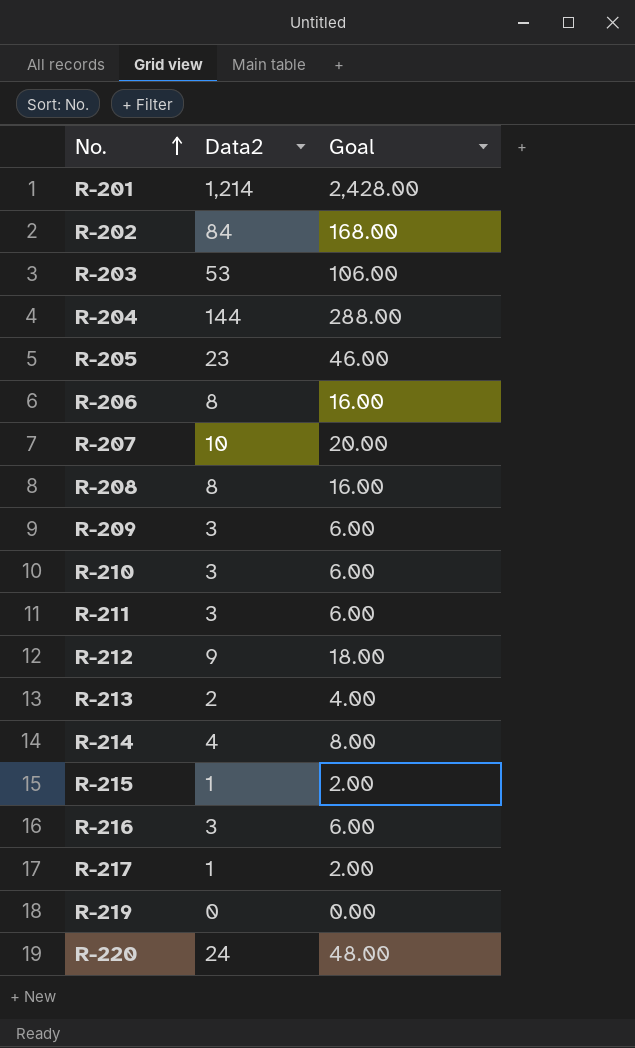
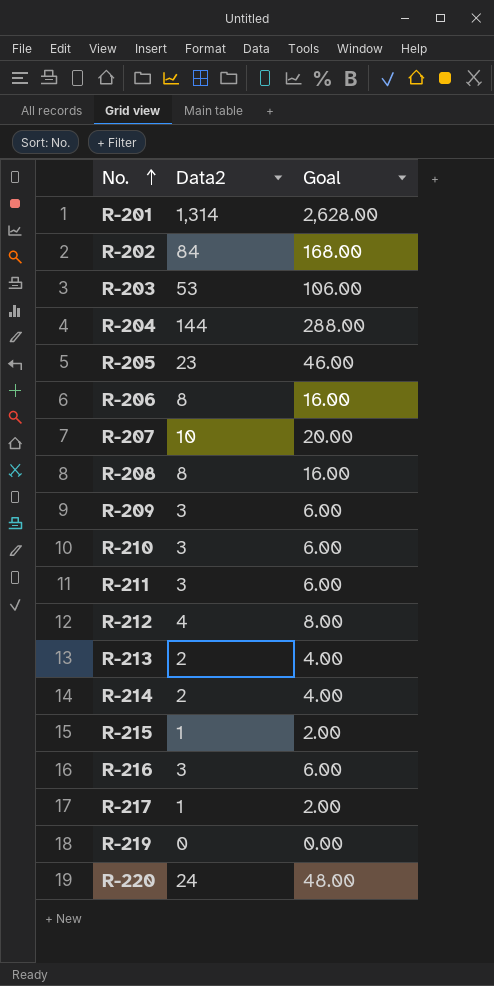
R-201 | Data2: 1,214 -> 1,314
R-201 | Goal: 2,428.00 -> 2,628.00
R-212 | Data2: 9 -> 4
R-212 | Goal: 18.00 -> 8.00
R-214 | Data2: 4 -> 2
R-214 | Goal: 8.00 -> 4.00

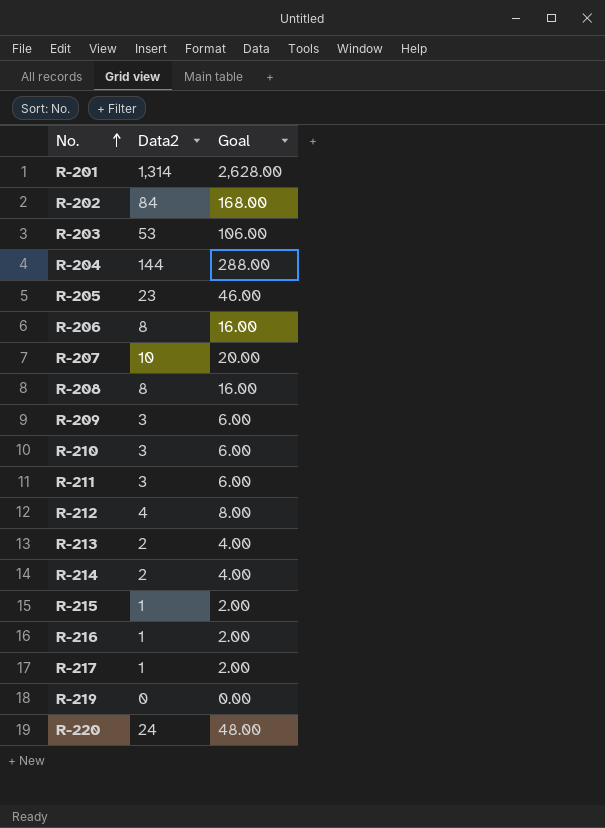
R-216 | Data2: 3 -> 1
R-216 | Goal: 6.00 -> 2.00

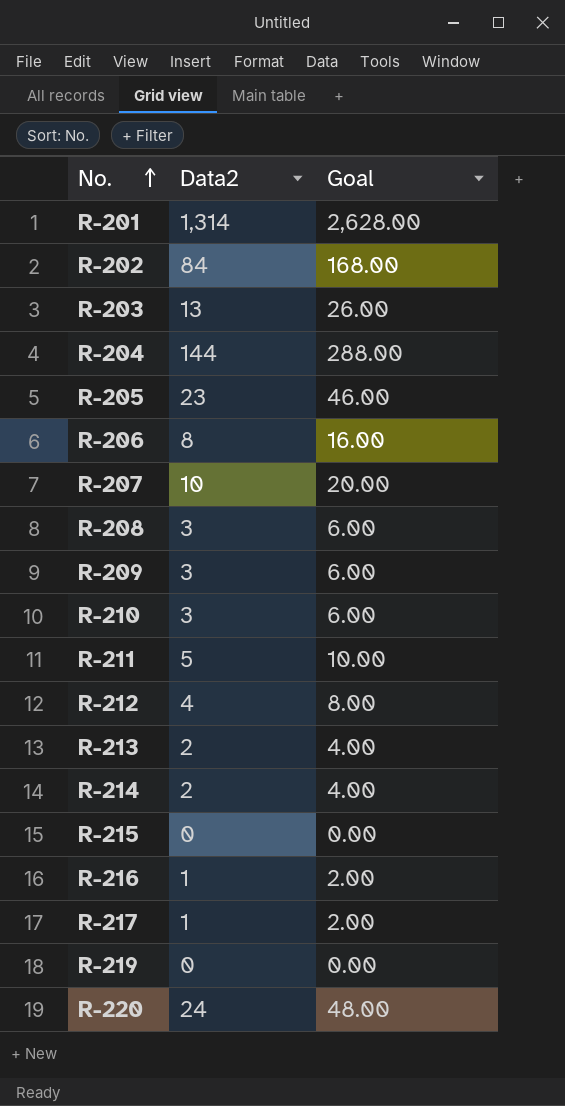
R-203 | Data2: 53 -> 13
R-203 | Goal: 106.00 -> 26.00
R-208 | Data2: 8 -> 3
R-208 | Goal: 16.00 -> 6.00
R-211 | Data2: 3 -> 5
R-211 | Goal: 6.00 -> 10.00
R-215 | Data2: 1 -> 0
R-215 | Goal: 2.00 -> 0.00

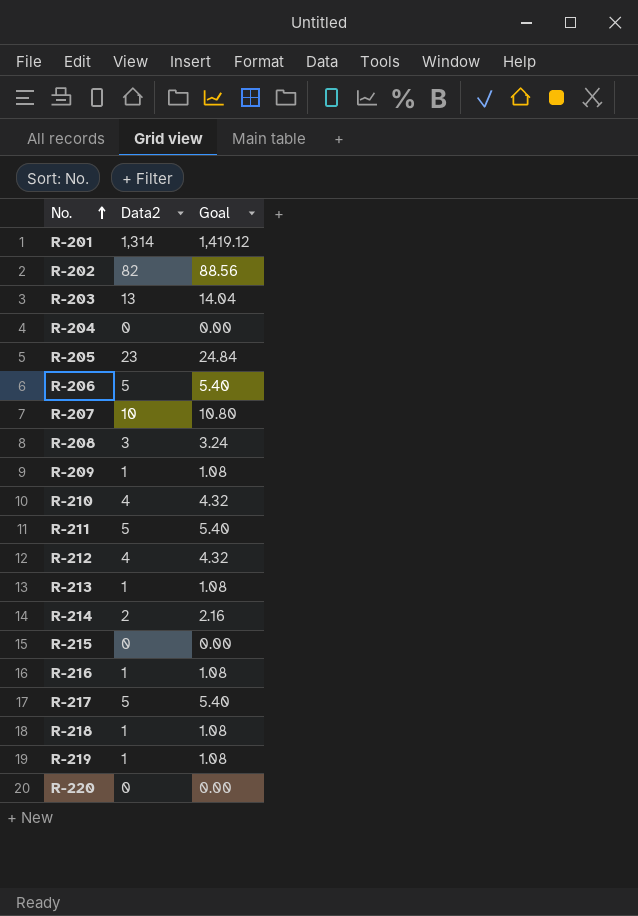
column Goal | formula: [Data2] * 2 -> [Data2] * 1.08
R-202 | Data2: 84 -> 82
R-204 | Data2: 144 -> 0
R-206 | Data2: 8 -> 5
R-209 | Data2: 3 -> 1
R-210 | Data2: 3 -> 4
R-213 | Data2: 2 -> 1
R-217 | Data2: 1 -> 5
row R-218: none -> 1 | 1.08
R-219 | Data2: 0 -> 1
R-220 | Data2: 24 -> 0

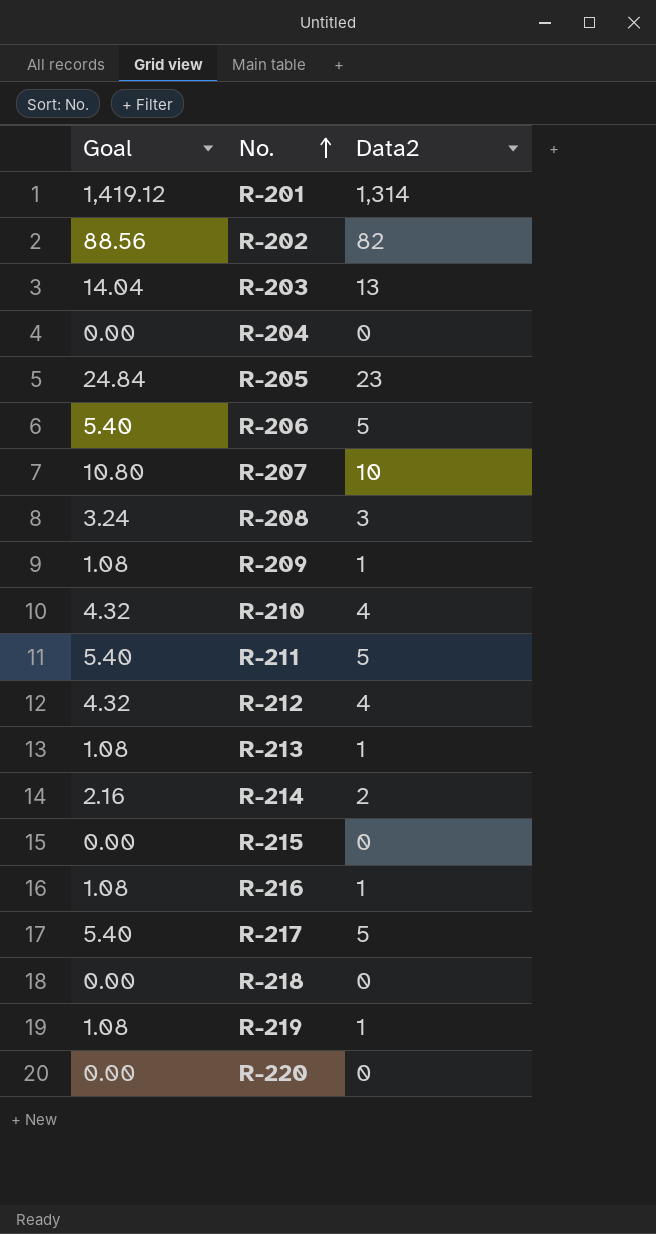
column Goal | position: 3 -> 1
R-218 | Goal: 1.08 -> 0.00
R-218 | Data2: 1 -> 0

